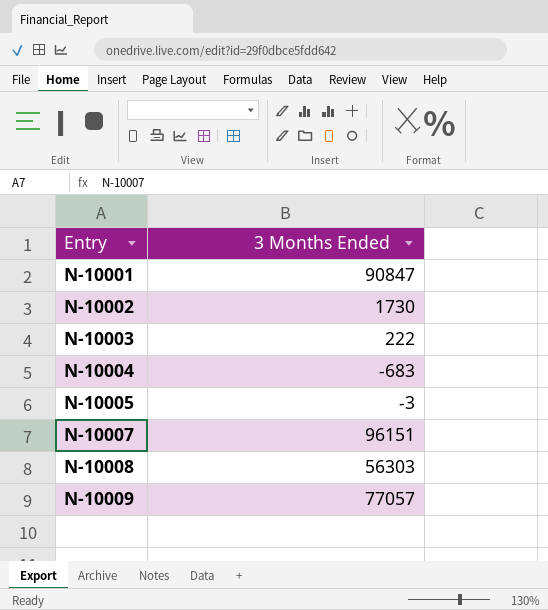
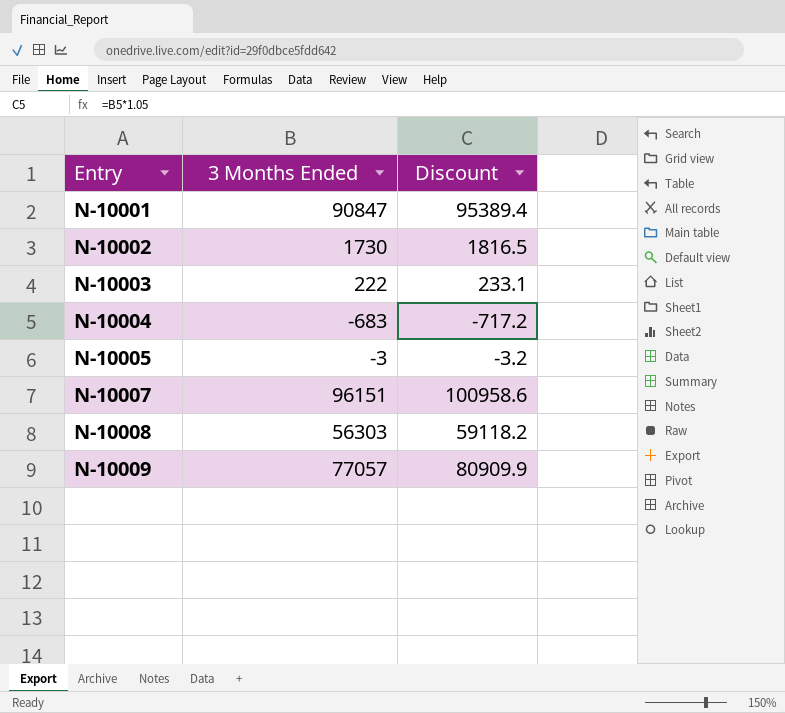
column Discount | formula: none -> [3 Months Ended] * 1.05

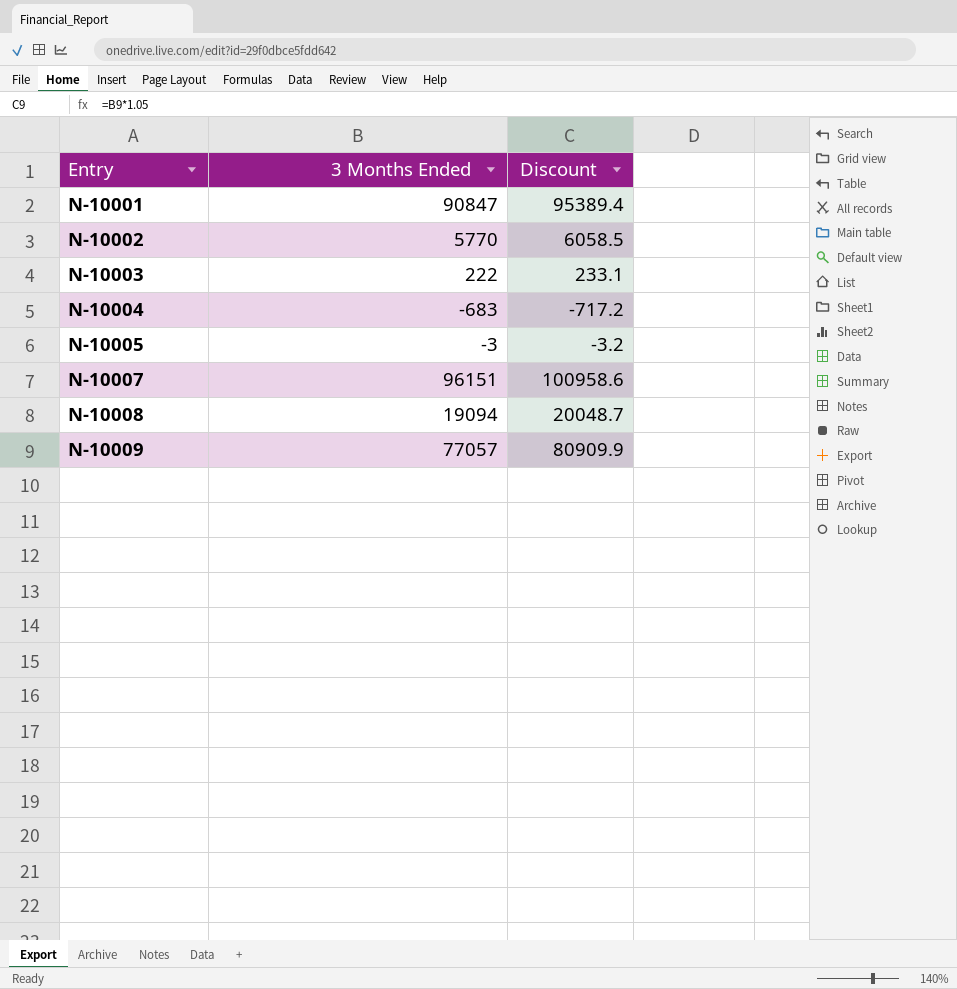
N-10002 | 3 Months Ended: 1730 -> 5770
N-10002 | Discount: 1816.5 -> 6058.5
N-10008 | 3 Months Ended: 56303 -> 19094
N-10008 | Discount: 59118.2 -> 20048.7

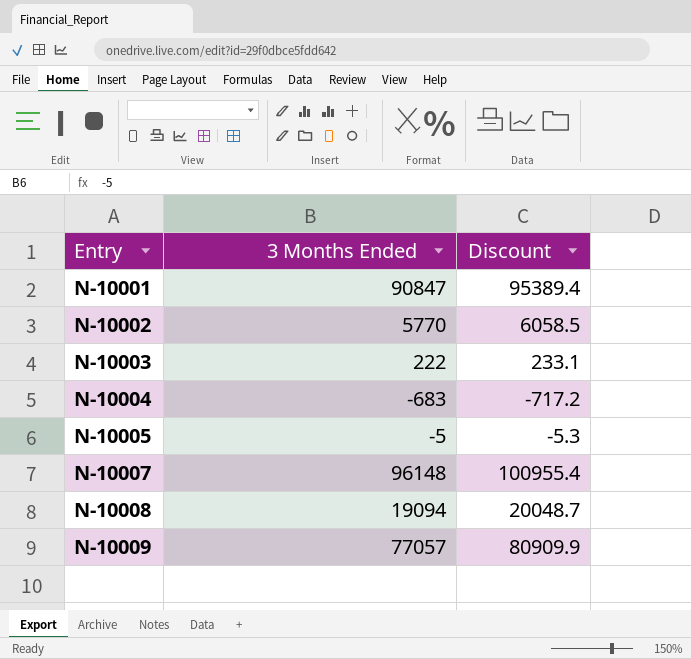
N-10005 | 3 Months Ended: -3 -> -5
N-10005 | Discount: -3.2 -> -5.3
N-10007 | 3 Months Ended: 96151 -> 96148
N-10007 | Discount: 100958.6 -> 100955.4

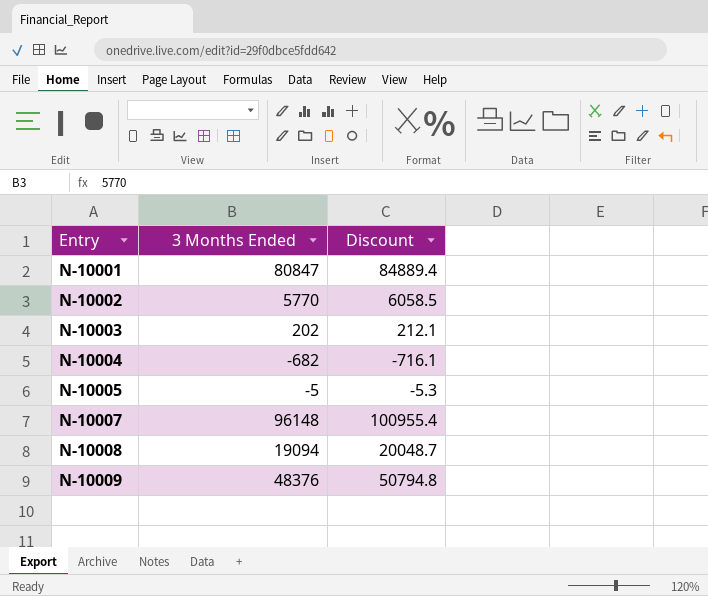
N-10001 | 3 Months Ended: 90847 -> 80847
N-10001 | Discount: 95389.4 -> 84889.4
N-10003 | 3 Months Ended: 222 -> 202
N-10003 | Discount: 233.1 -> 212.1
N-10004 | 3 Months Ended: -683 -> -682
N-10004 | Discount: -717.2 -> -716.1
N-10009 | 3 Months Ended: 77057 -> 48376
N-10009 | Discount: 80909.9 -> 50794.8

